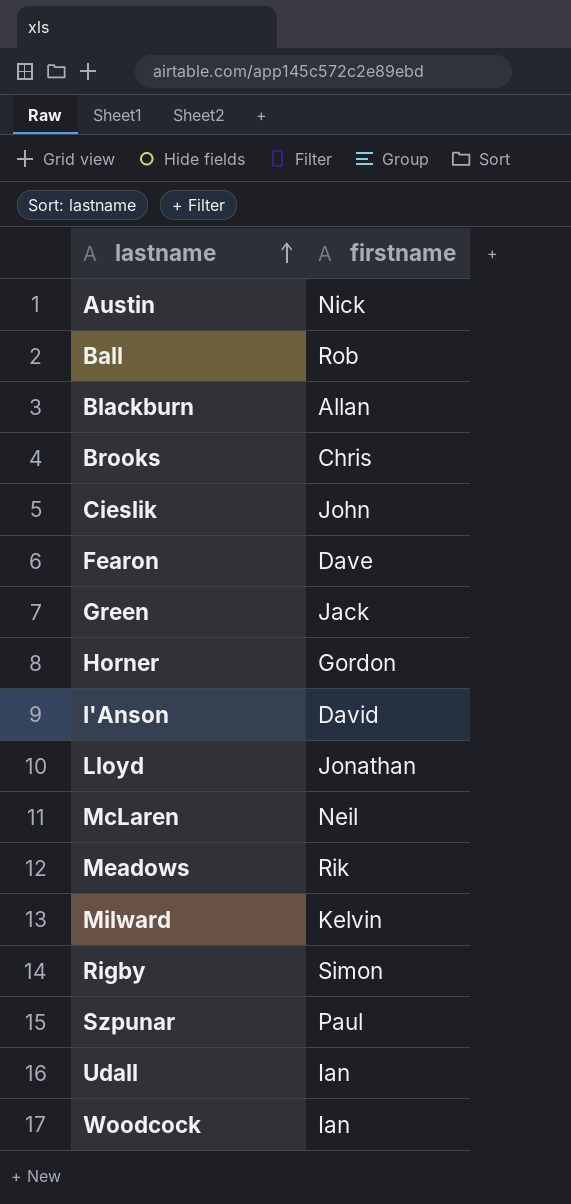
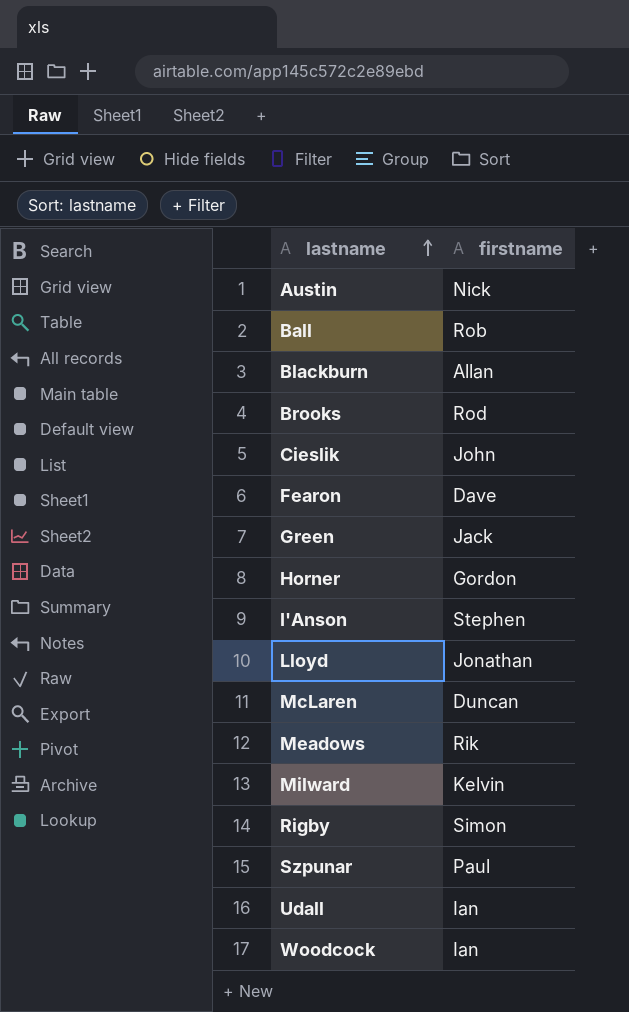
Brooks | firstname: Chris -> Rod
I'Anson | firstname: David -> Stephen
McLaren | firstname: Neil -> Duncan

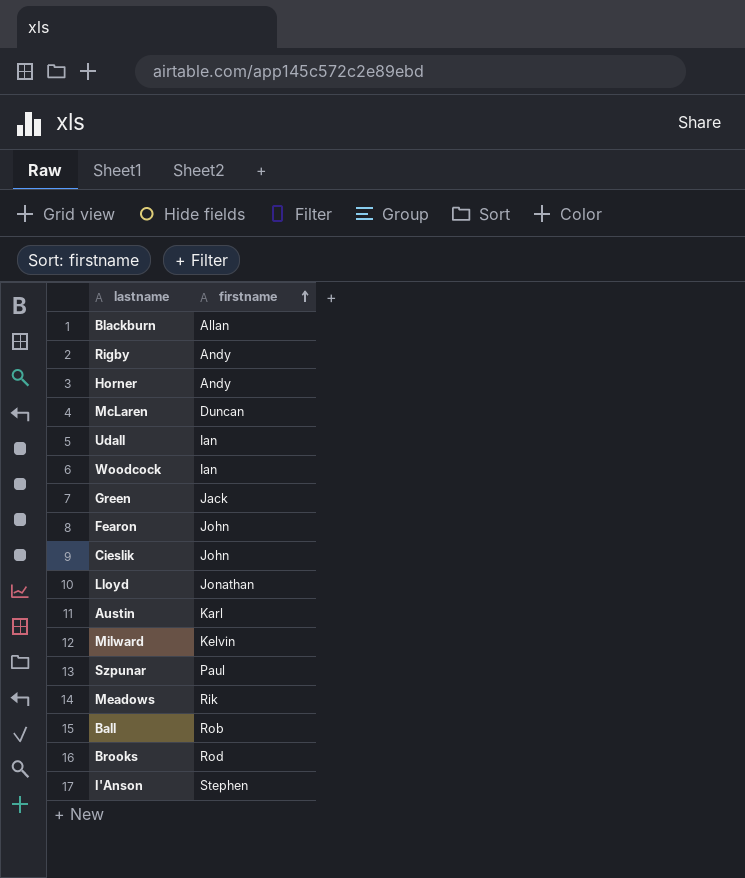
row order: lastname ascending -> firstname ascending
Rigby | firstname: Simon -> Andy
Horner | firstname: Gordon -> Andy
Fearon | firstname: Dave -> John
Austin | firstname: Nick -> Karl

